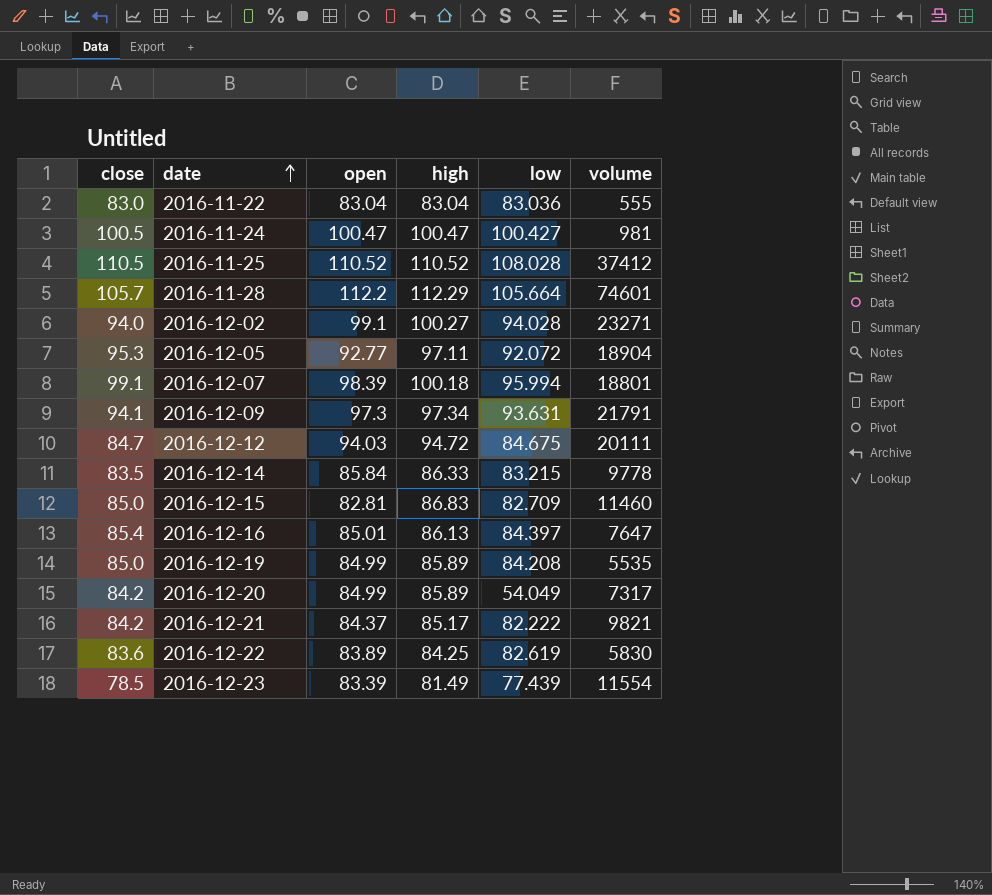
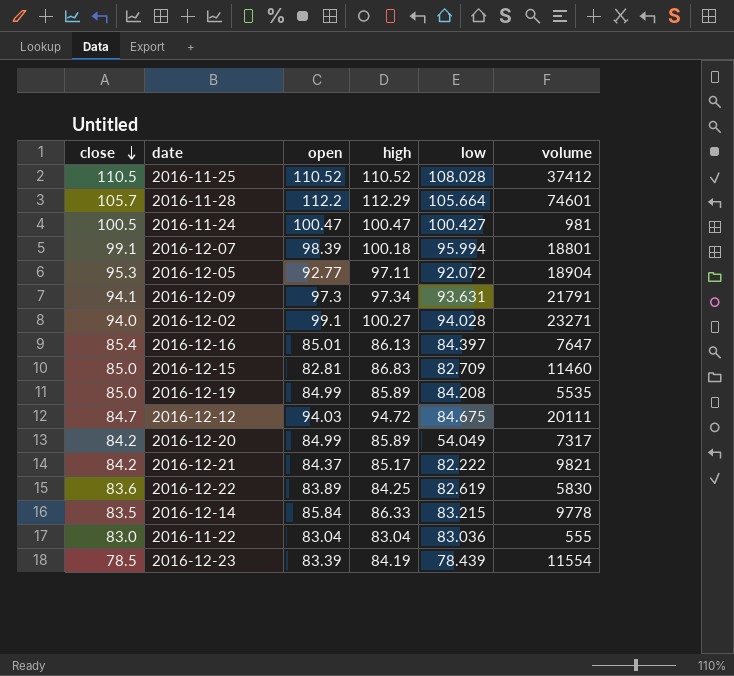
row order: date ascending -> close descending
2016-12-23 | high: 81.49 -> 84.19
2016-12-23 | low: 77.439 -> 78.439

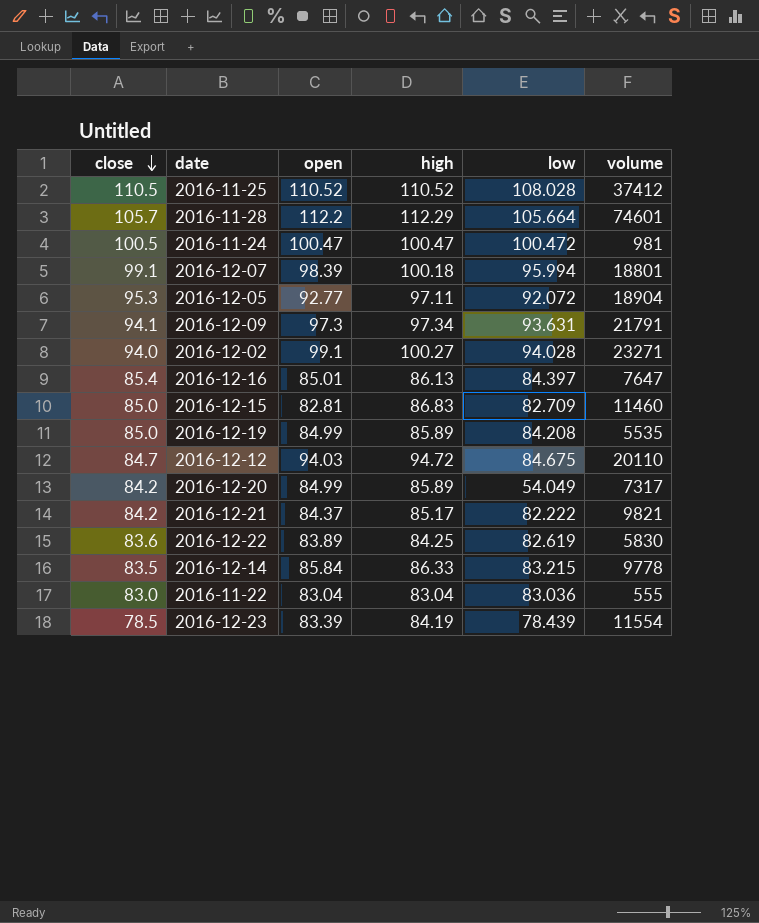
2016-11-24 | low: 100.427 -> 100.472
2016-12-12 | volume: 20111 -> 20110

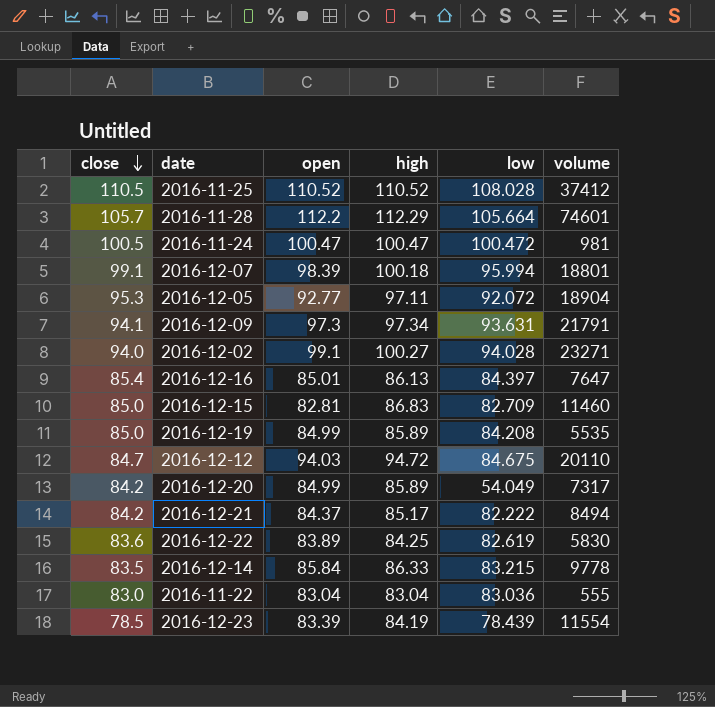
2016-12-21 | volume: 9821 -> 8494

